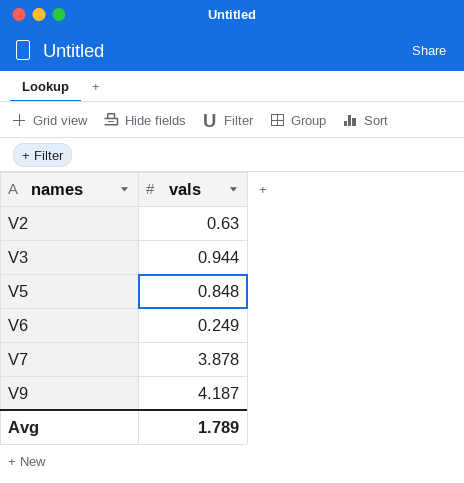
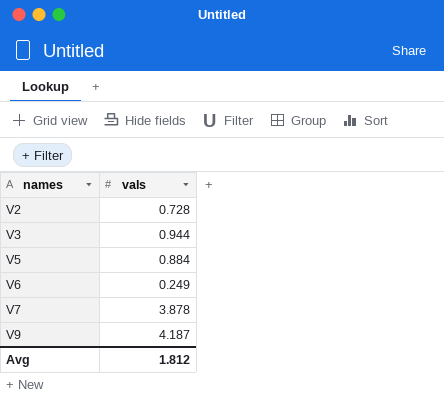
V2 | vals: 0.63 -> 0.728
V5 | vals: 0.848 -> 0.884
Avg | vals: 1.789 -> 1.812

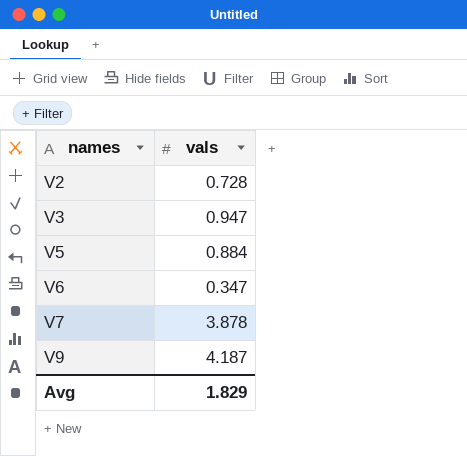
V3 | vals: 0.944 -> 0.947
V6 | vals: 0.249 -> 0.347
Avg | vals: 1.812 -> 1.829

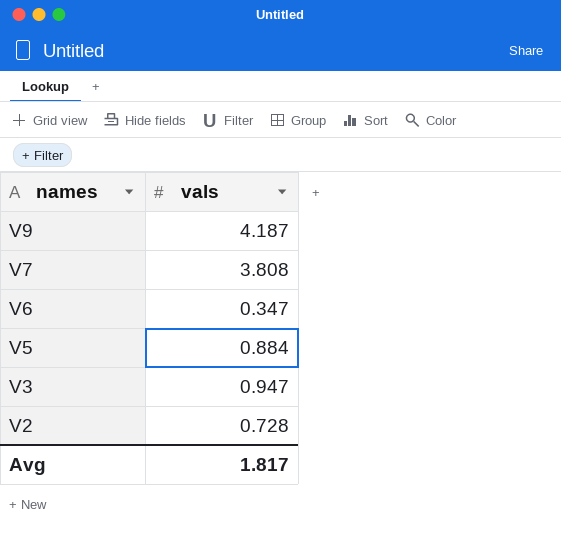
row order: names ascending -> names descending
V7 | vals: 3.878 -> 3.808
Avg | vals: 1.829 -> 1.817

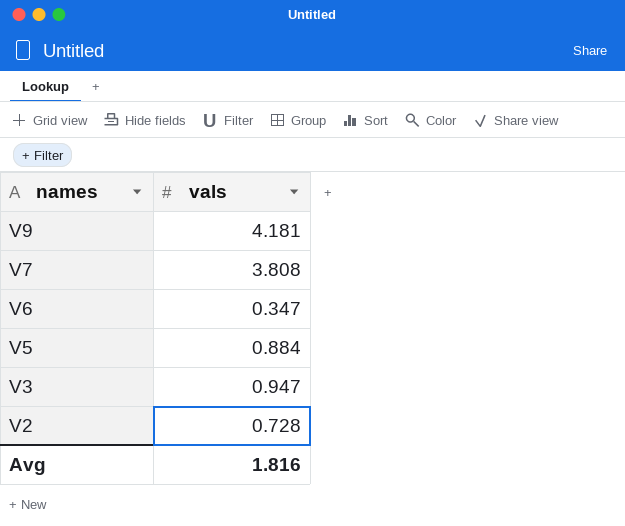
V9 | vals: 4.187 -> 4.181
Avg | vals: 1.817 -> 1.816

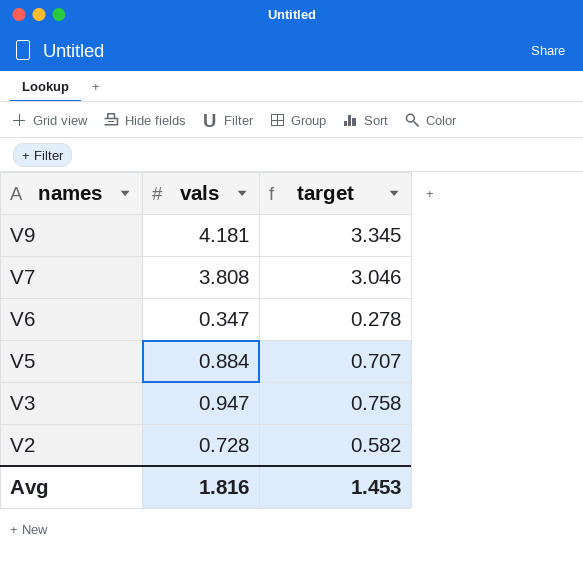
column target | formula: none -> [vals] * 0.8

